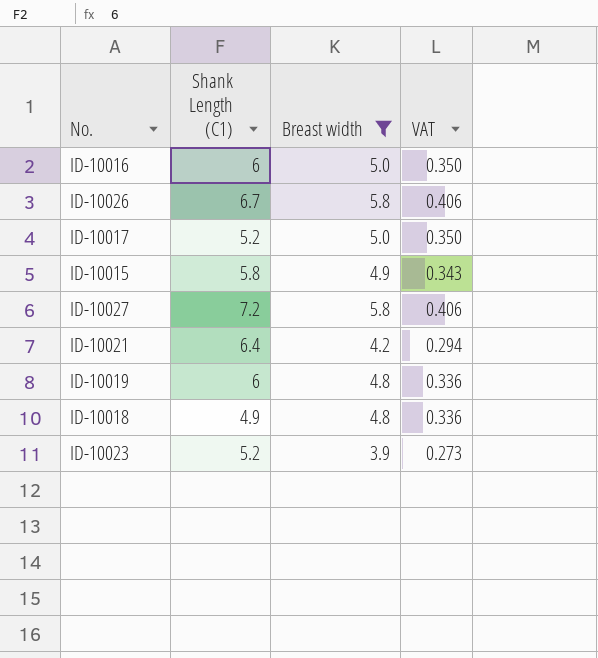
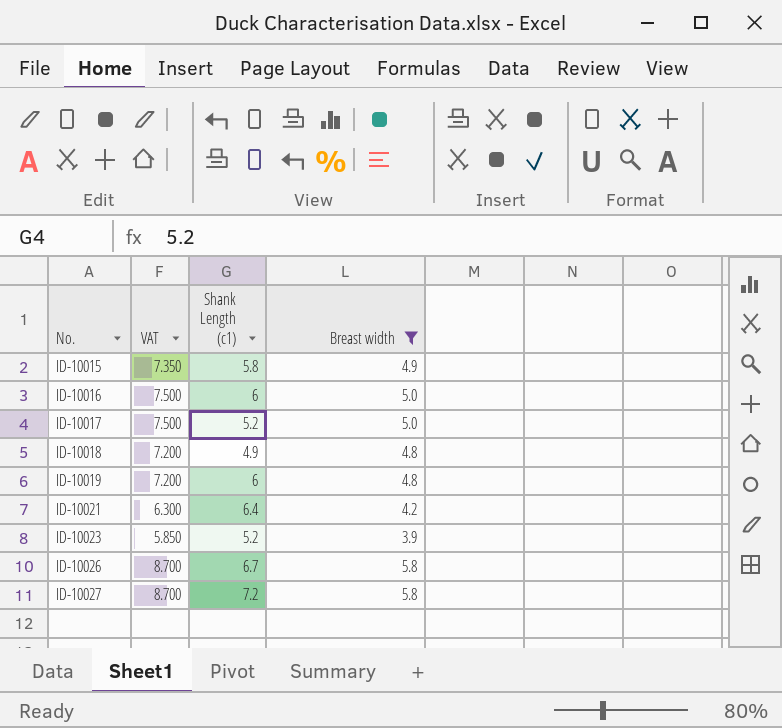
row order: none -> No. ascending
column VAT | formula: [Breast width] * 0.07 -> [Breast width] * 1.5
column VAT | position: 4 -> 2
column name: Shank Length (C1) -> Shank Length (c1)

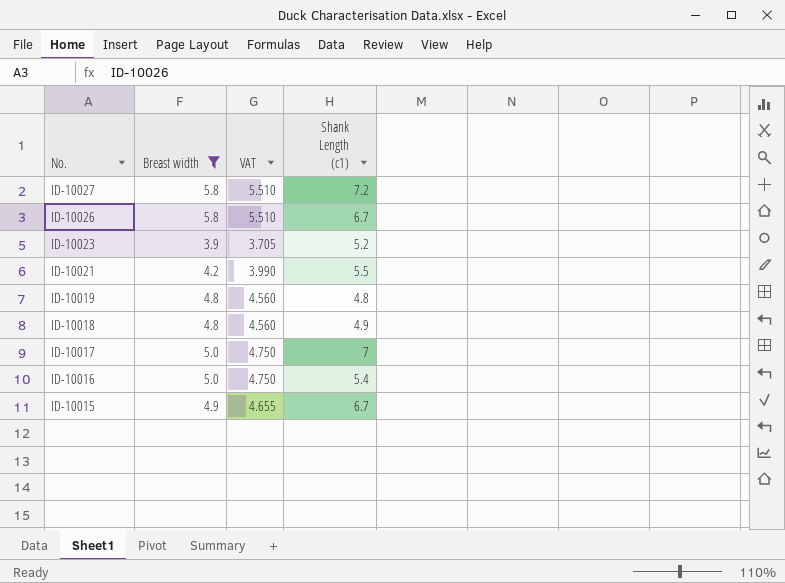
row order: No. ascending -> No. descending
column Breast width | position: 4 -> 2
column VAT | formula: [Breast width] * 1.5 -> [Breast width] * 0.95
ID-10021 | Shank Length (c1): 6.4 -> 5.5
ID-10019 | Shank Length (c1): 6 -> 4.8
ID-10017 | Shank Length (c1): 5.2 -> 7
ID-10016 | Shank Length (c1): 6 -> 5.4
ID-10015 | Shank Length (c1): 5.8 -> 6.7

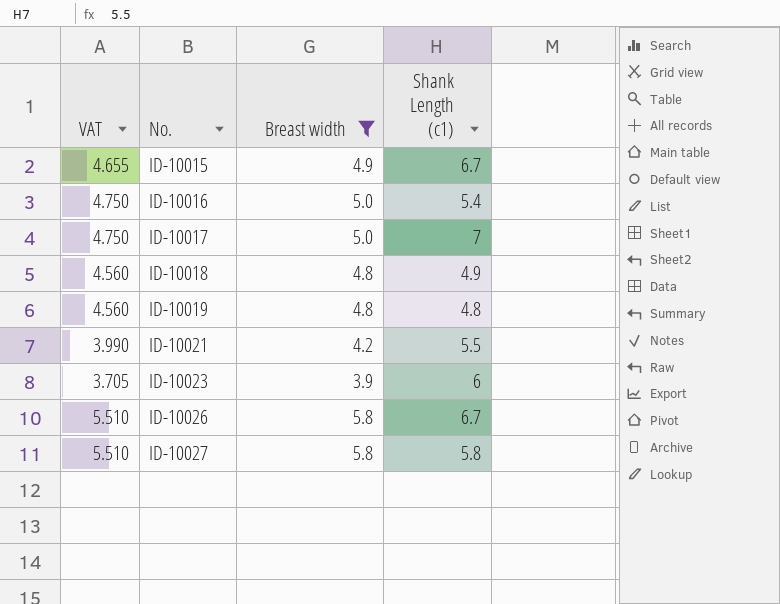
row order: No. descending -> No. ascending
column VAT | position: 3 -> 1
ID-10023 | Shank Length (c1): 5.2 -> 6
ID-10027 | Shank Length (c1): 7.2 -> 5.8

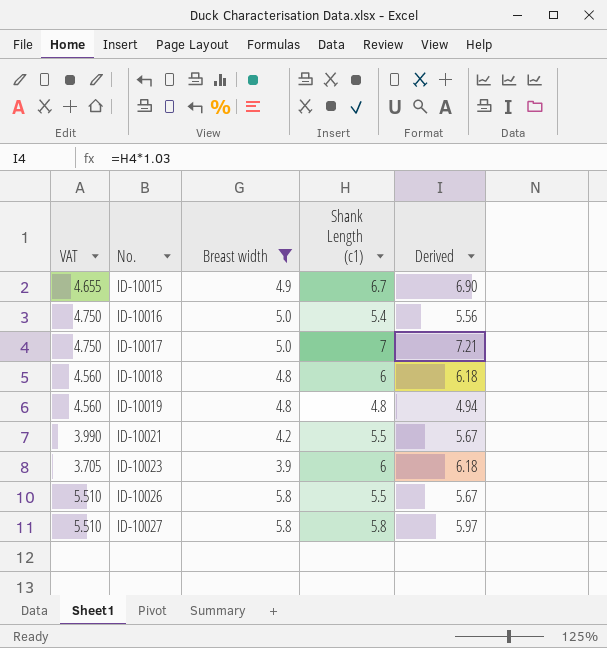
column Derived | formula: none -> [Shank Length (c1)] * 1.03
ID-10018 | Shank Length (c1): 4.9 -> 6
ID-10026 | Shank Length (c1): 6.7 -> 5.5

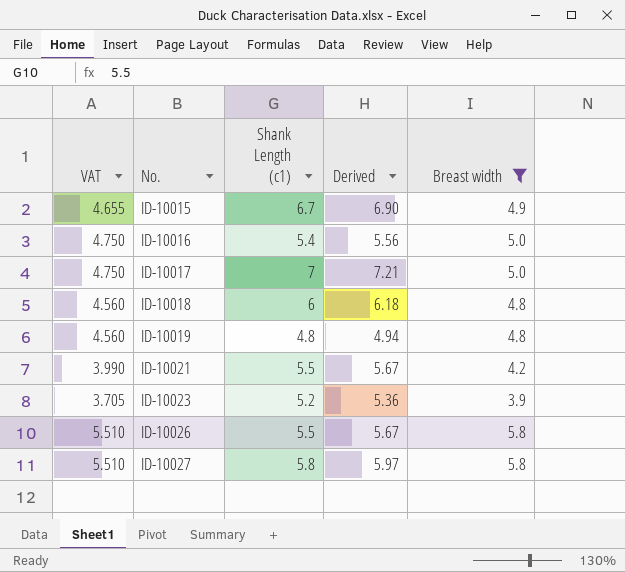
column Breast width | position: 3 -> 5
ID-10023 | Shank Length (c1): 6 -> 5.2
ID-10023 | Derived: 6.18 -> 5.36

